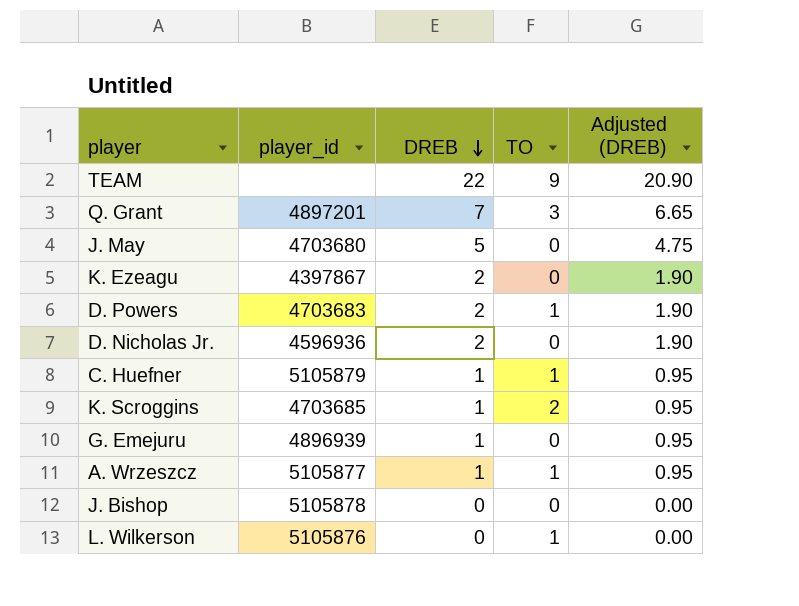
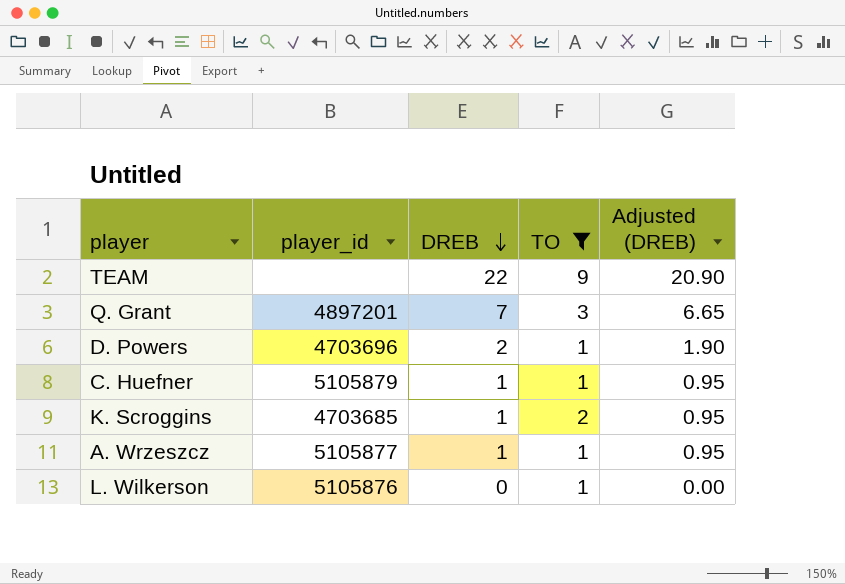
filter: none -> TO != 0
D. Powers | player_id: 4703683 -> 4703696

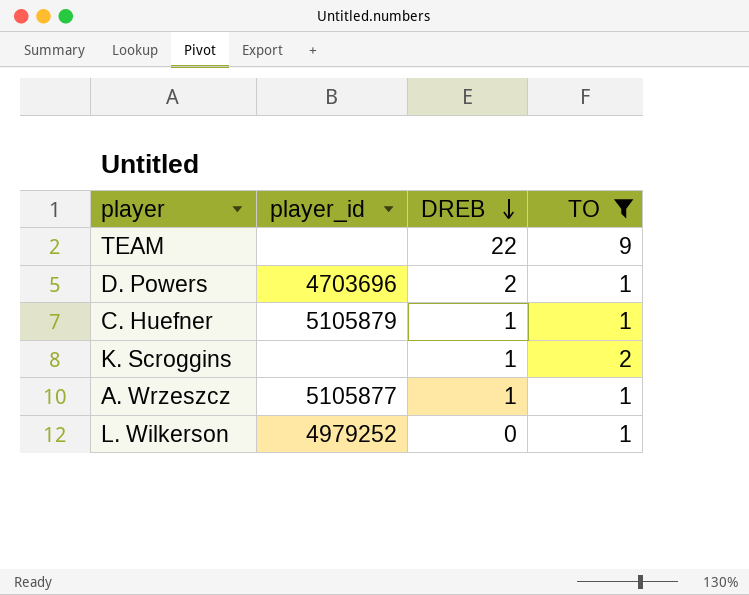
column Adjusted (DREB) | formula: [DREB] * 0.95 -> none
row Q. Grant: 4897201 | 7 | 3 | 6.65 -> none
K. Scroggins | player_id: 4703685 -> none
L. Wilkerson | player_id: 5105876 -> 4979252

